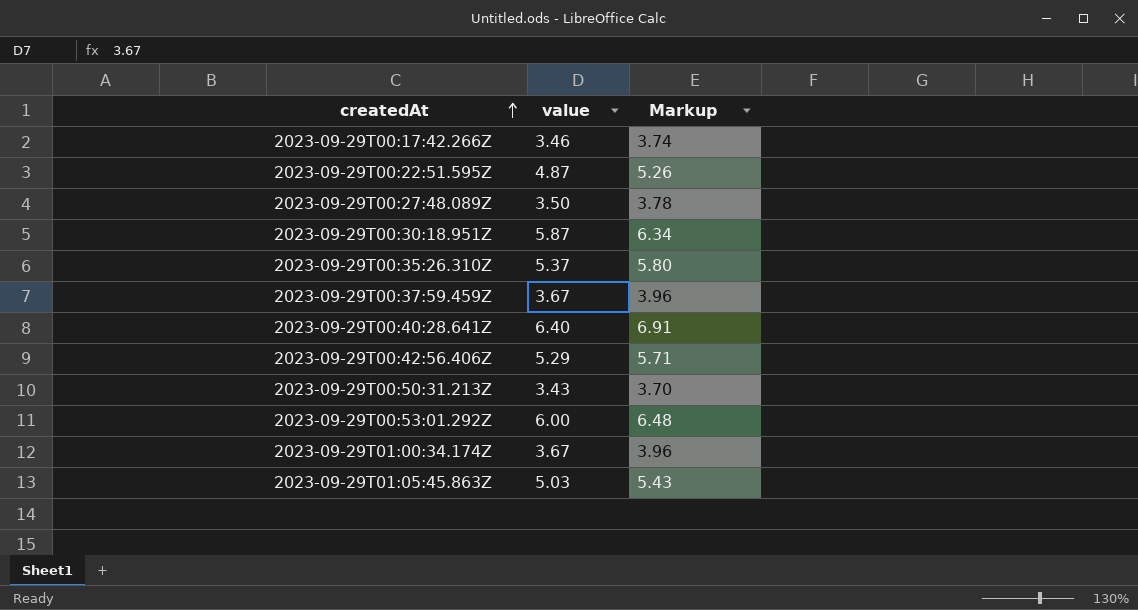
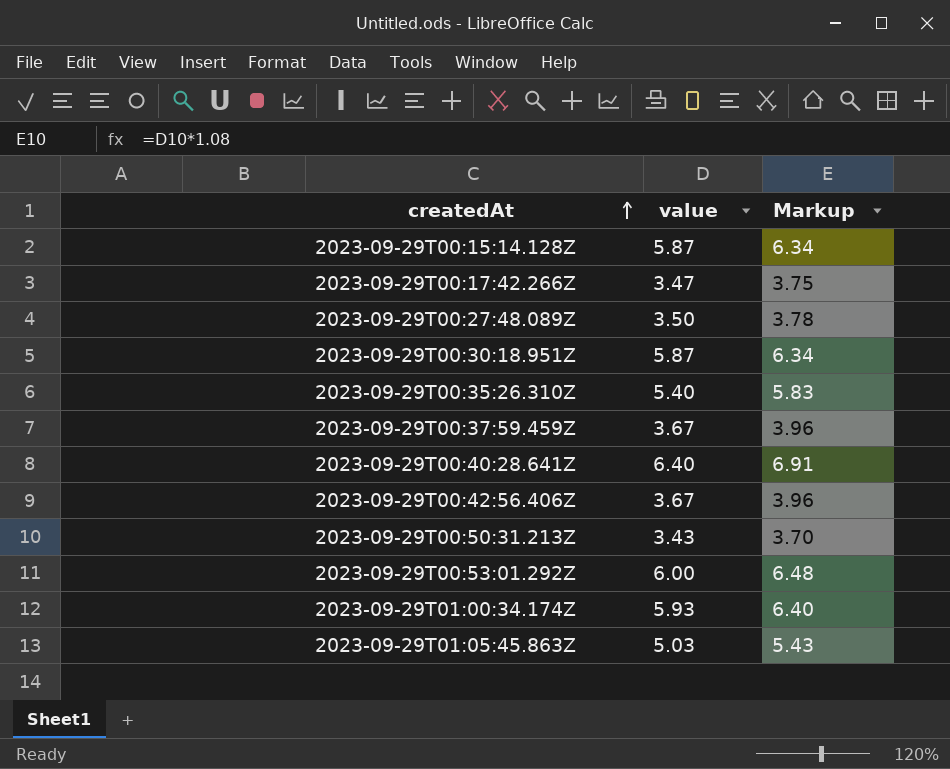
row 2023-09-29T00:22:51.595Z: 4.87 | 5.26 -> none
row 2023-09-29T00:15:14.128Z: none -> 5.87 | 6.34
2023-09-29T00:17:42.266Z | value: 3.46 -> 3.47
2023-09-29T00:17:42.266Z | Markup: 3.74 -> 3.75
2023-09-29T00:35:26.310Z | value: 5.37 -> 5.40
2023-09-29T00:35:26.310Z | Markup: 5.80 -> 5.83
2023-09-29T00:42:56.406Z | value: 5.29 -> 3.67
2023-09-29T00:42:56.406Z | Markup: 5.71 -> 3.96
2023-09-29T01:00:34.174Z | value: 3.67 -> 5.93
2023-09-29T01:00:34.174Z | Markup: 3.96 -> 6.40

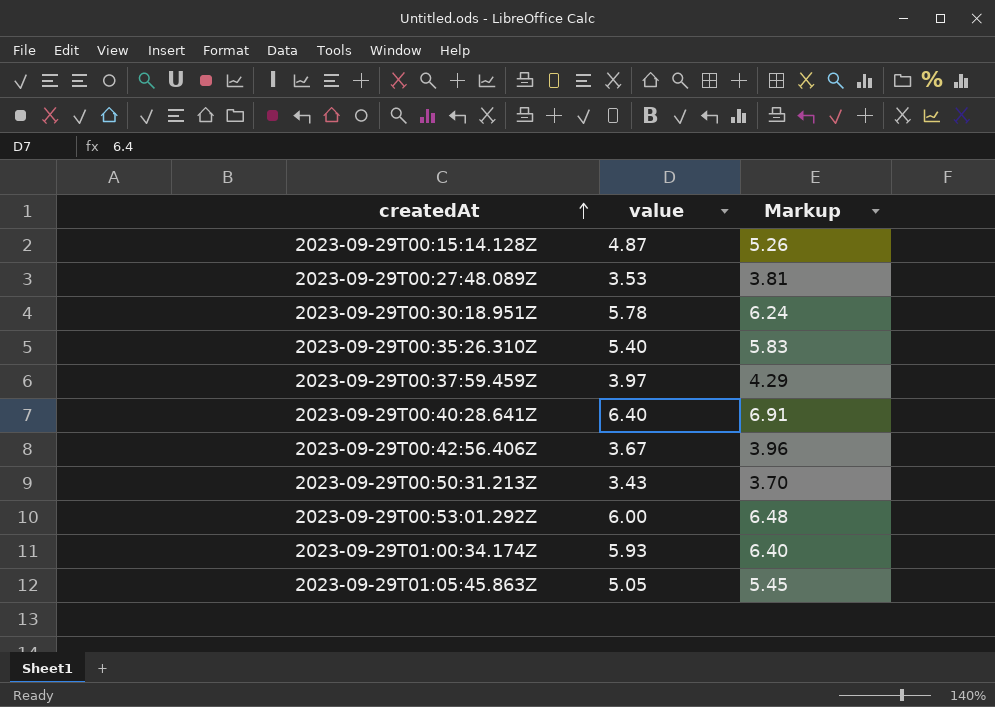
row 2023-09-29T00:17:42.266Z: 3.47 | 3.75 -> none
2023-09-29T00:15:14.128Z | value: 5.87 -> 4.87
2023-09-29T00:15:14.128Z | Markup: 6.34 -> 5.26
2023-09-29T00:27:48.089Z | value: 3.50 -> 3.53
2023-09-29T00:27:48.089Z | Markup: 3.78 -> 3.81
2023-09-29T00:30:18.951Z | value: 5.87 -> 5.78
2023-09-29T00:30:18.951Z | Markup: 6.34 -> 6.24
2023-09-29T00:37:59.459Z | value: 3.67 -> 3.97
2023-09-29T00:37:59.459Z | Markup: 3.96 -> 4.29
2023-09-29T01:05:45.863Z | value: 5.03 -> 5.05
2023-09-29T01:05:45.863Z | Markup: 5.43 -> 5.45

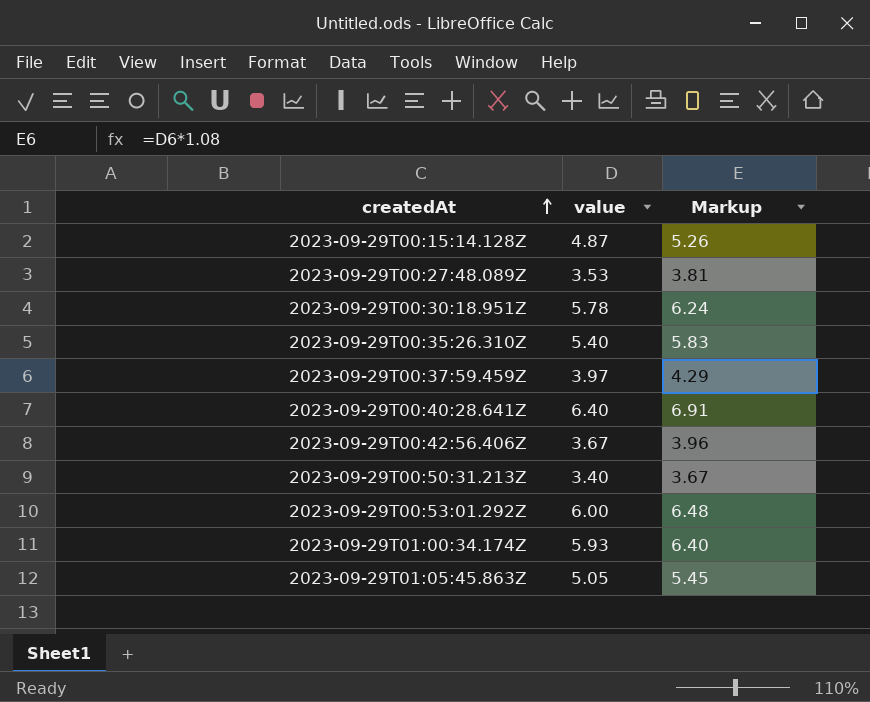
2023-09-29T00:50:31.213Z | value: 3.43 -> 3.40
2023-09-29T00:50:31.213Z | Markup: 3.70 -> 3.67

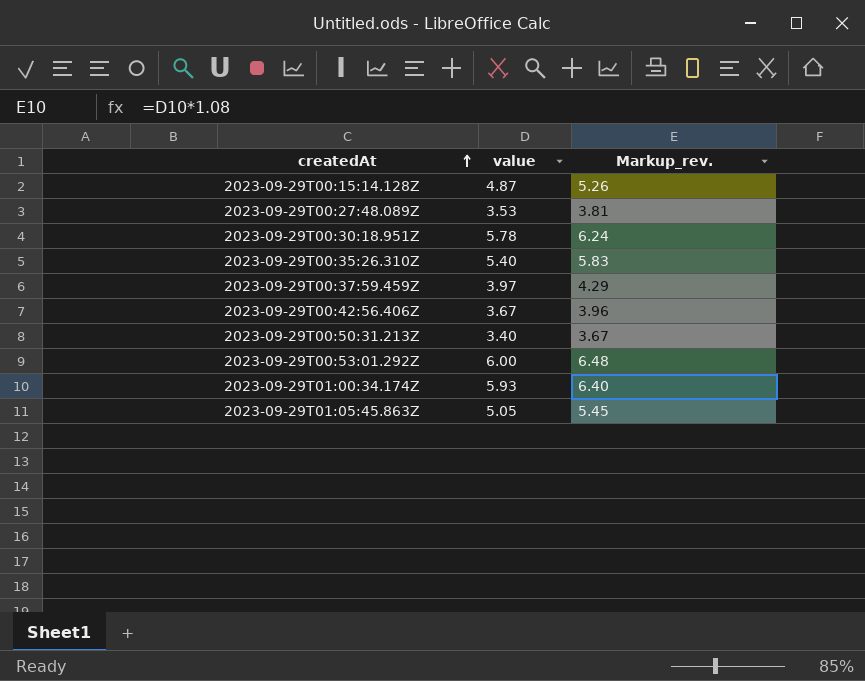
column name: Markup -> Markup_rev.
row 2023-09-29T00:40:28.641Z: 6.40 | 6.91 -> none

